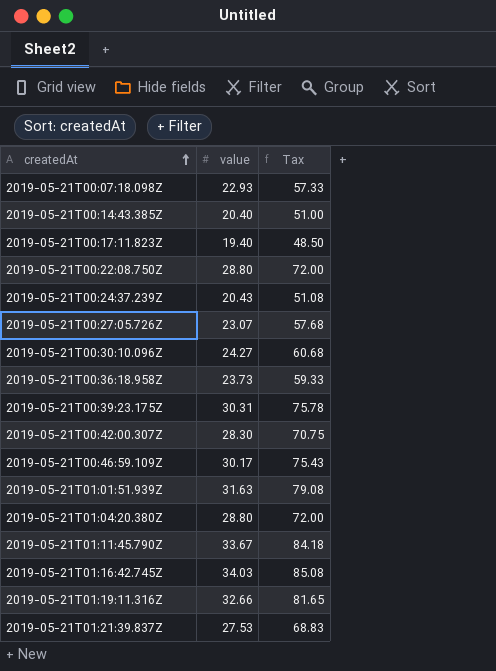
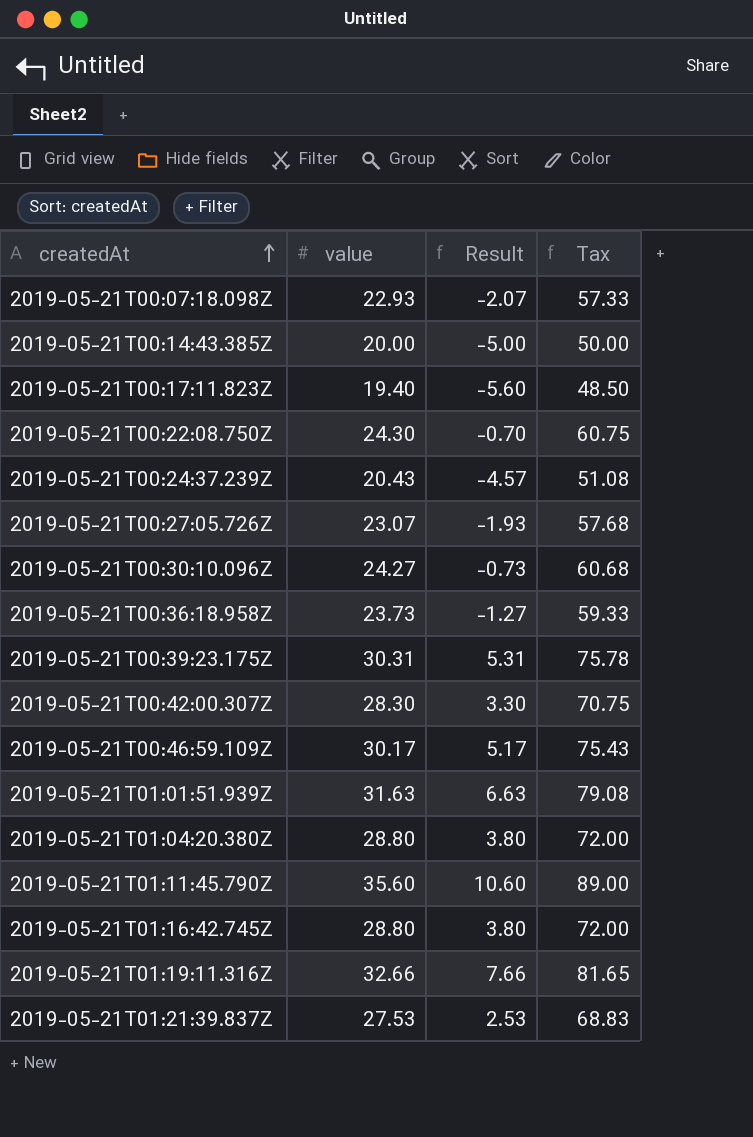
column Result | formula: none -> [value] - 25
2019-05-21T00:14:43.385Z | value: 20.40 -> 20.00
2019-05-21T00:14:43.385Z | Tax: 51.00 -> 50.00
2019-05-21T00:22:08.750Z | value: 28.80 -> 24.30
2019-05-21T00:22:08.750Z | Tax: 72.00 -> 60.75
2019-05-21T01:11:45.790Z | value: 33.67 -> 35.60
2019-05-21T01:11:45.790Z | Tax: 84.18 -> 89.00
2019-05-21T01:16:42.745Z | value: 34.03 -> 28.80
2019-05-21T01:16:42.745Z | Tax: 85.08 -> 72.00

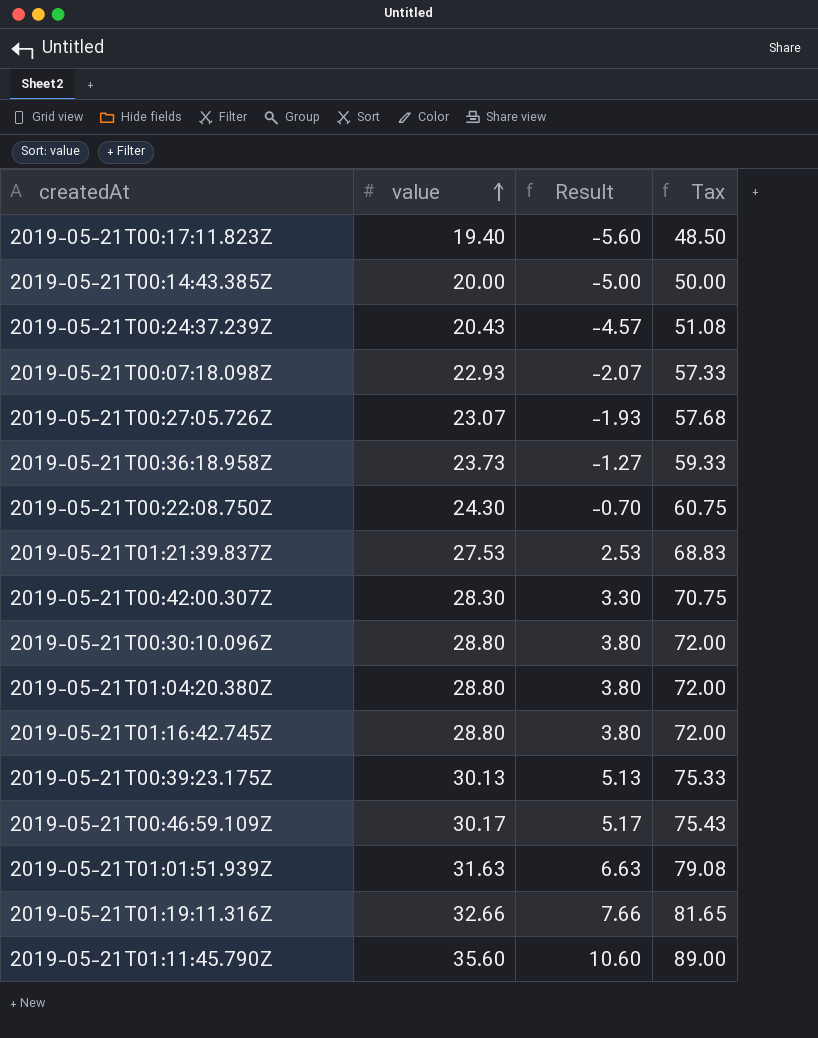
row order: createdAt ascending -> value ascending
2019-05-21T00:30:10.096Z | value: 24.27 -> 28.80
2019-05-21T00:30:10.096Z | Result: -0.73 -> 3.80
2019-05-21T00:30:10.096Z | Tax: 60.68 -> 72.00
2019-05-21T00:39:23.175Z | value: 30.31 -> 30.13
2019-05-21T00:39:23.175Z | Result: 5.31 -> 5.13
2019-05-21T00:39:23.175Z | Tax: 75.78 -> 75.33

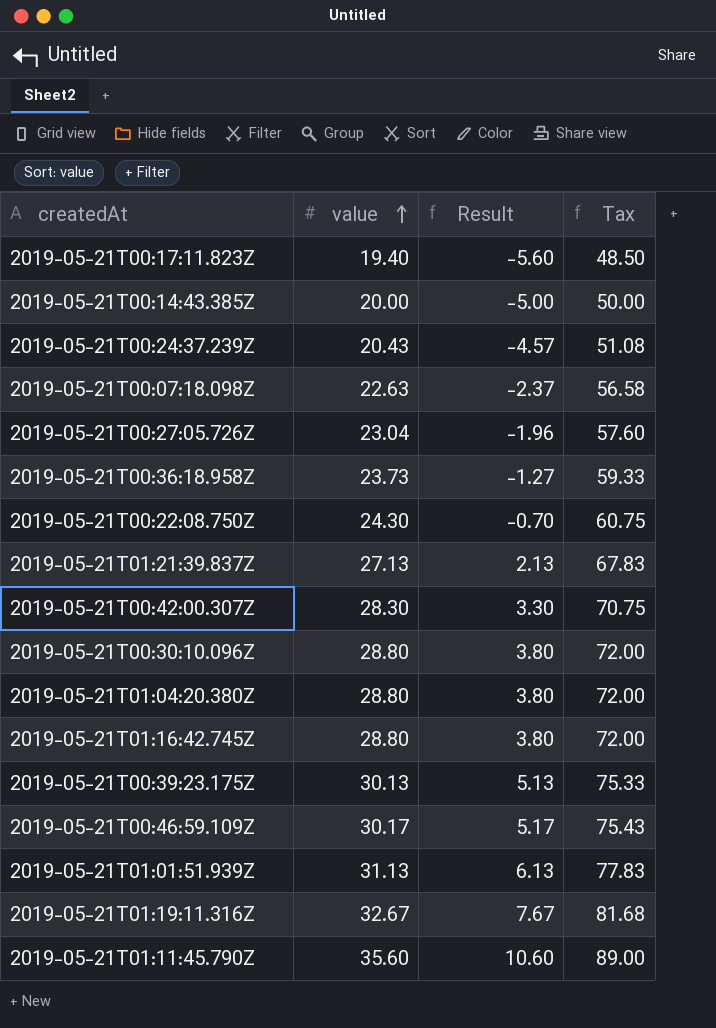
2019-05-21T00:07:18.098Z | value: 22.93 -> 22.63
2019-05-21T00:07:18.098Z | Result: -2.07 -> -2.37
2019-05-21T00:07:18.098Z | Tax: 57.33 -> 56.58
2019-05-21T00:27:05.726Z | value: 23.07 -> 23.04
2019-05-21T00:27:05.726Z | Result: -1.93 -> -1.96
2019-05-21T00:27:05.726Z | Tax: 57.68 -> 57.60
2019-05-21T01:21:39.837Z | value: 27.53 -> 27.13
2019-05-21T01:21:39.837Z | Result: 2.53 -> 2.13
2019-05-21T01:21:39.837Z | Tax: 68.83 -> 67.83
2019-05-21T01:01:51.939Z | value: 31.63 -> 31.13
2019-05-21T01:01:51.939Z | Result: 6.63 -> 6.13
2019-05-21T01:01:51.939Z | Tax: 79.08 -> 77.83
2019-05-21T01:19:11.316Z | value: 32.66 -> 32.67
2019-05-21T01:19:11.316Z | Result: 7.66 -> 7.67
2019-05-21T01:19:11.316Z | Tax: 81.65 -> 81.68

